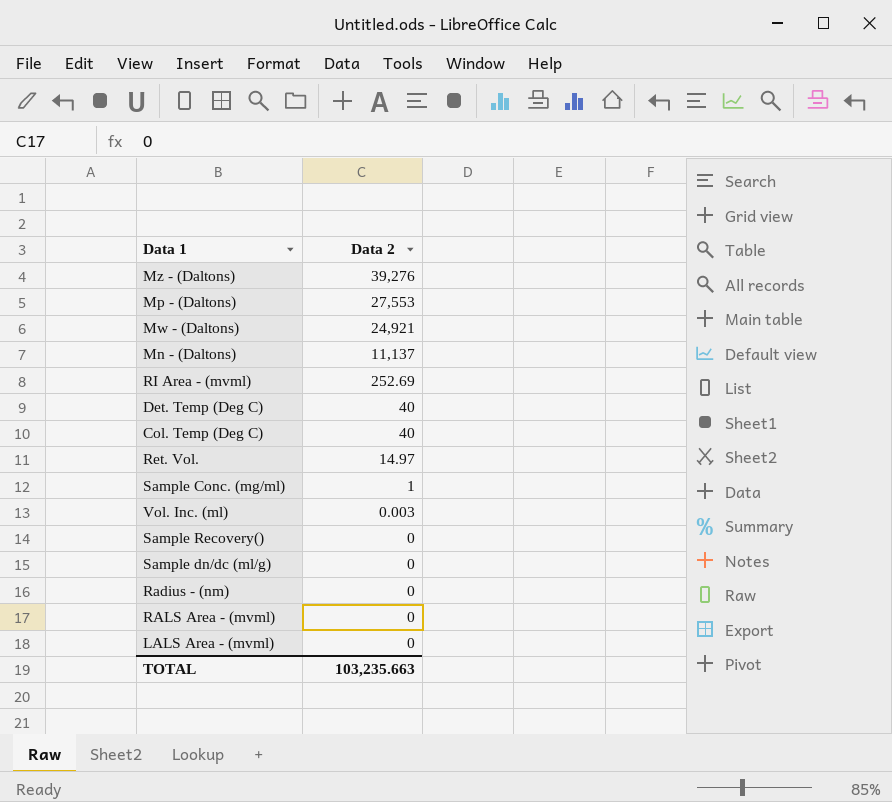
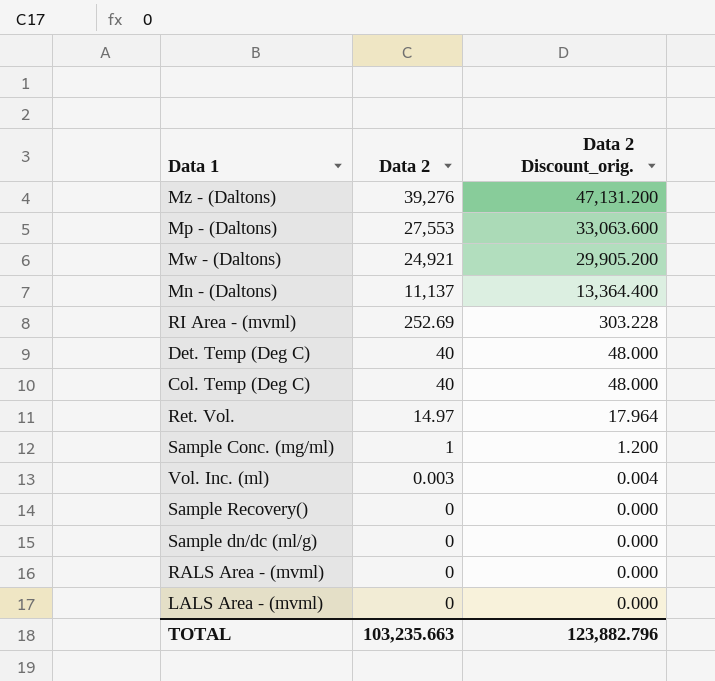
column Data 2 Discount_orig. | formula: none -> [Data 2] * 1.2
row Radius - (nm): 0 -> none

